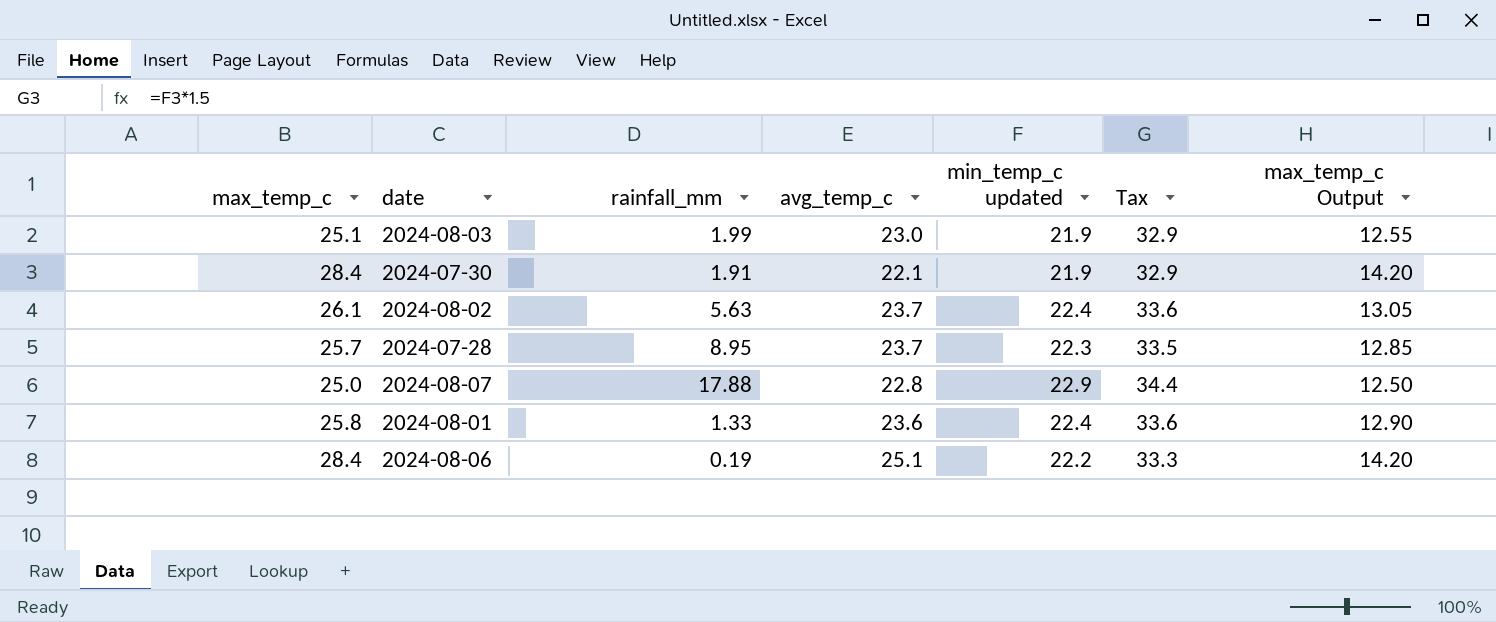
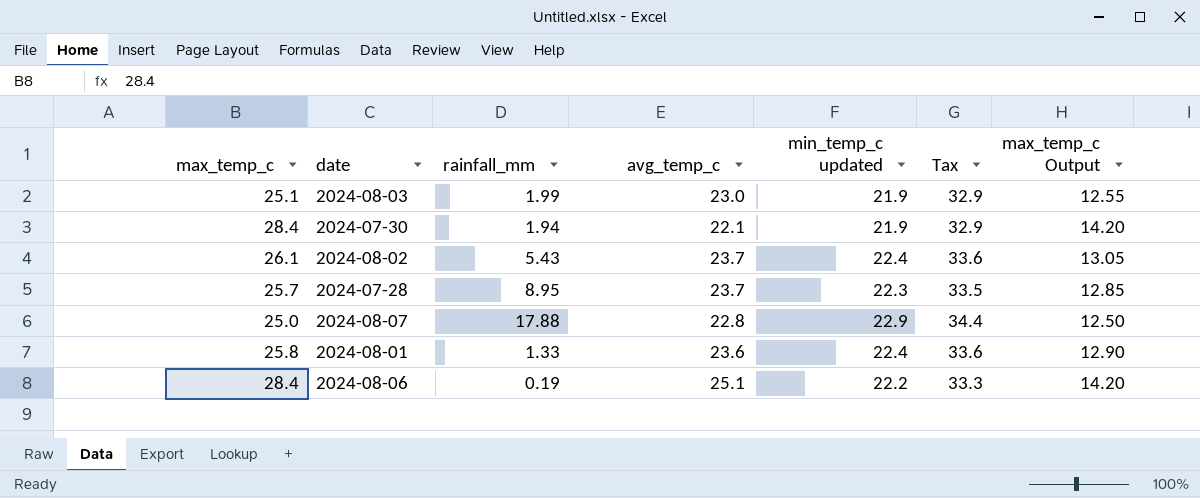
2024-07-30 | rainfall_mm: 1.91 -> 1.94
2024-08-02 | rainfall_mm: 5.63 -> 5.43

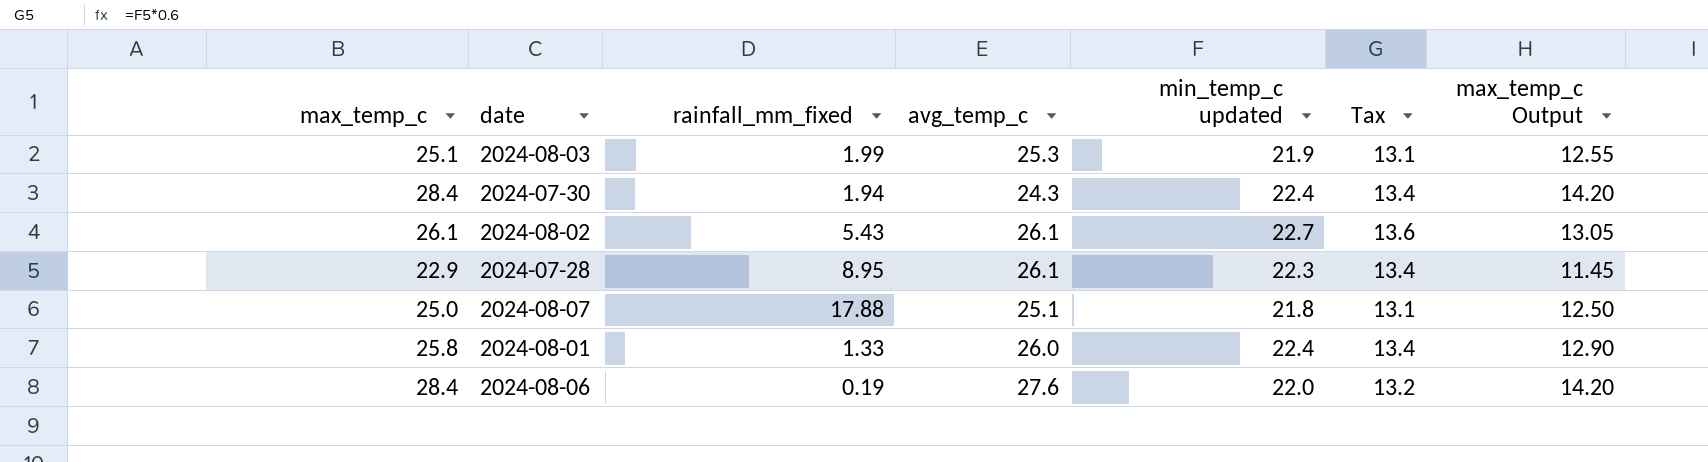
column name: rainfall_mm -> rainfall_mm_fixed
column Tax | formula: [min_temp_c updated] * 1.5 -> [min_temp_c updated] * 0.6
2024-08-03 | avg_temp_c: 23.0 -> 25.3
2024-07-30 | avg_temp_c: 22.1 -> 24.3
2024-07-30 | min_temp_c updated: 21.9 -> 22.4
2024-08-02 | avg_temp_c: 23.7 -> 26.1
2024-08-02 | min_temp_c updated: 22.4 -> 22.7
2024-07-28 | max_temp_c: 25.7 -> 22.9
2024-07-28 | avg_temp_c: 23.7 -> 26.1
2024-07-28 | max_temp_c Output: 12.85 -> 11.45
2024-08-07 | avg_temp_c: 22.8 -> 25.1
2024-08-07 | min_temp_c updated: 22.9 -> 21.8
2024-08-01 | avg_temp_c: 23.6 -> 26.0
2024-08-06 | avg_temp_c: 25.1 -> 27.6
2024-08-06 | min_temp_c updated: 22.2 -> 22.0

